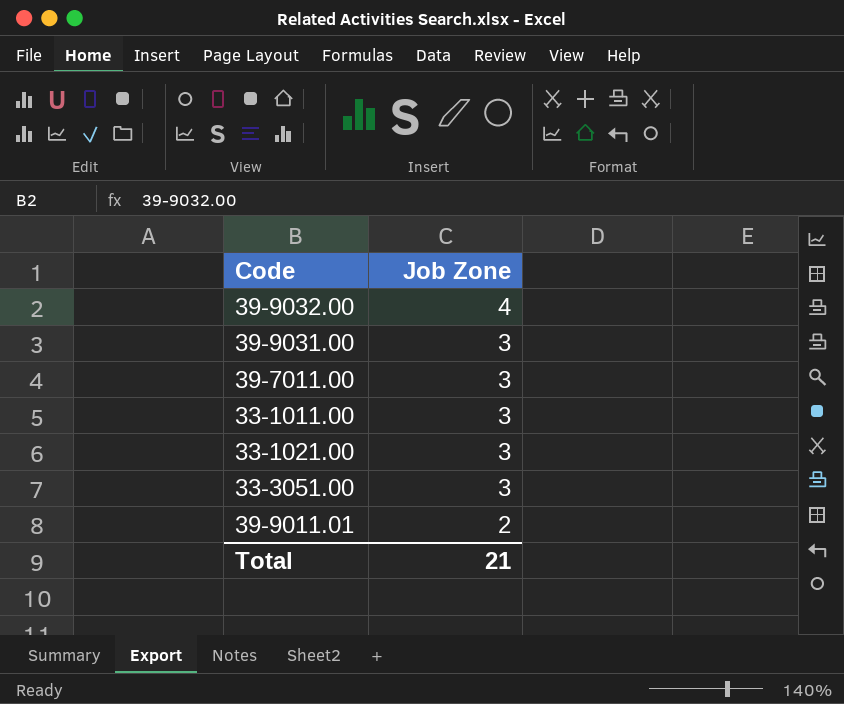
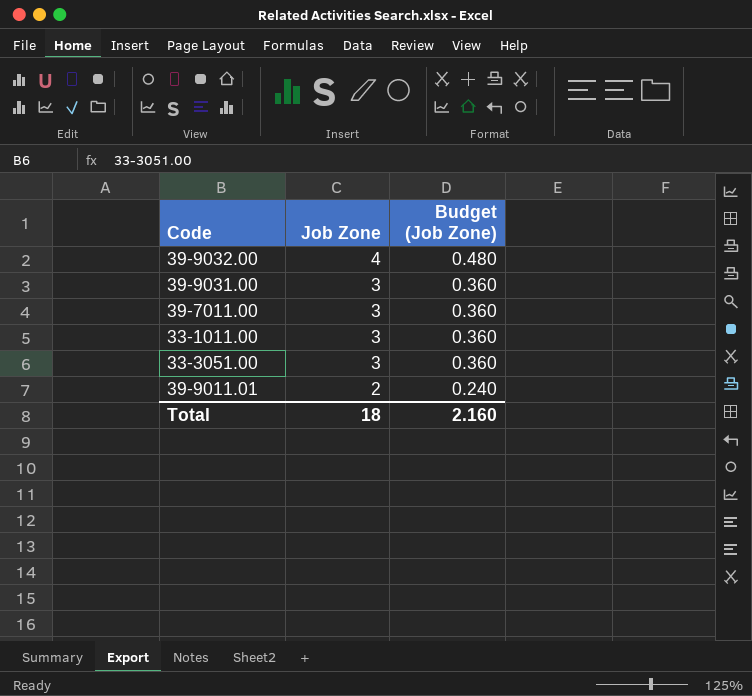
column Budget (Job Zone) | formula: none -> [Job Zone] * 0.12
row 33-1021.00: 3 -> none
Total | Job Zone: 21 -> 18

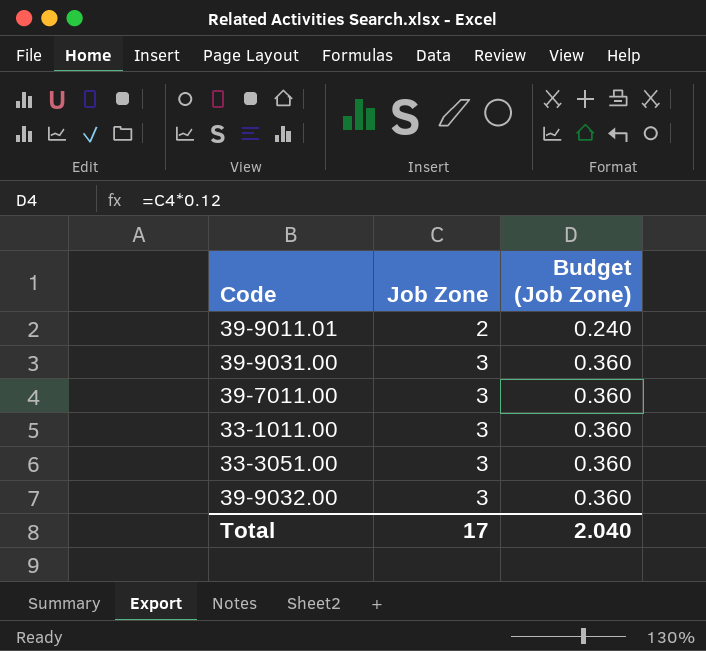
row order: Job Zone descending -> Job Zone ascending
39-9032.00 | Job Zone: 4 -> 3
39-9032.00 | Budget (Job Zone): 0.480 -> 0.360
Total | Job Zone: 18 -> 17
Total | Budget (Job Zone): 2.160 -> 2.040

